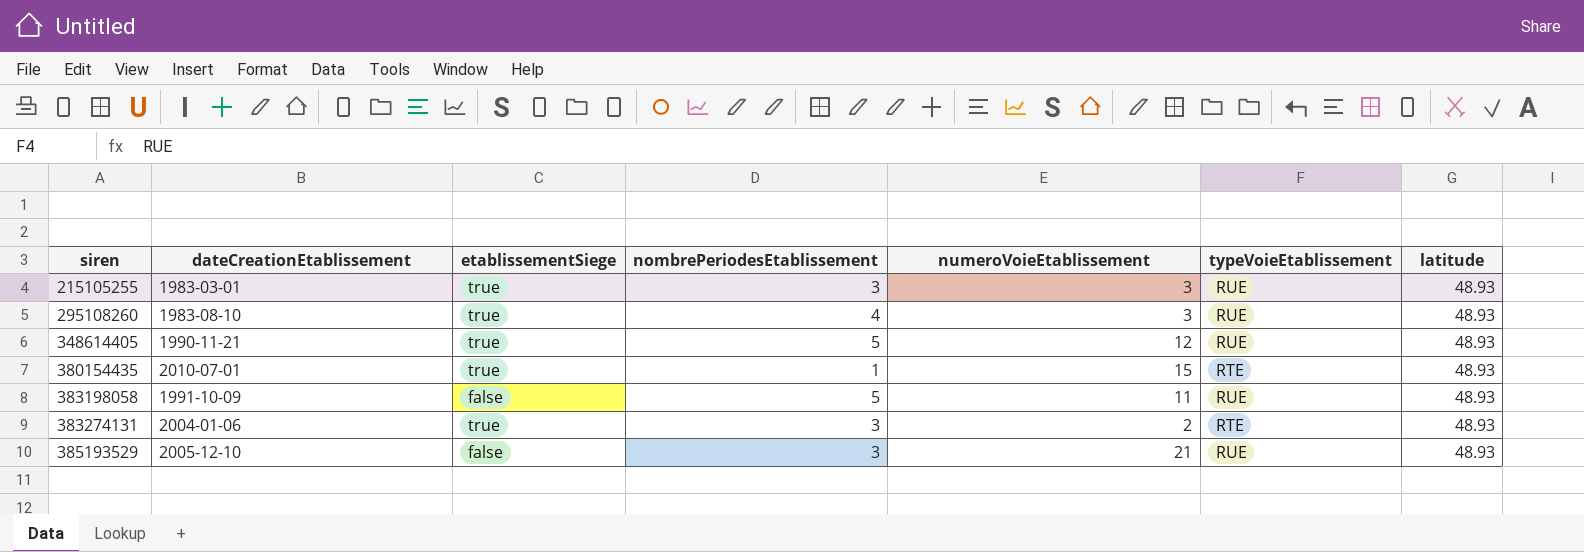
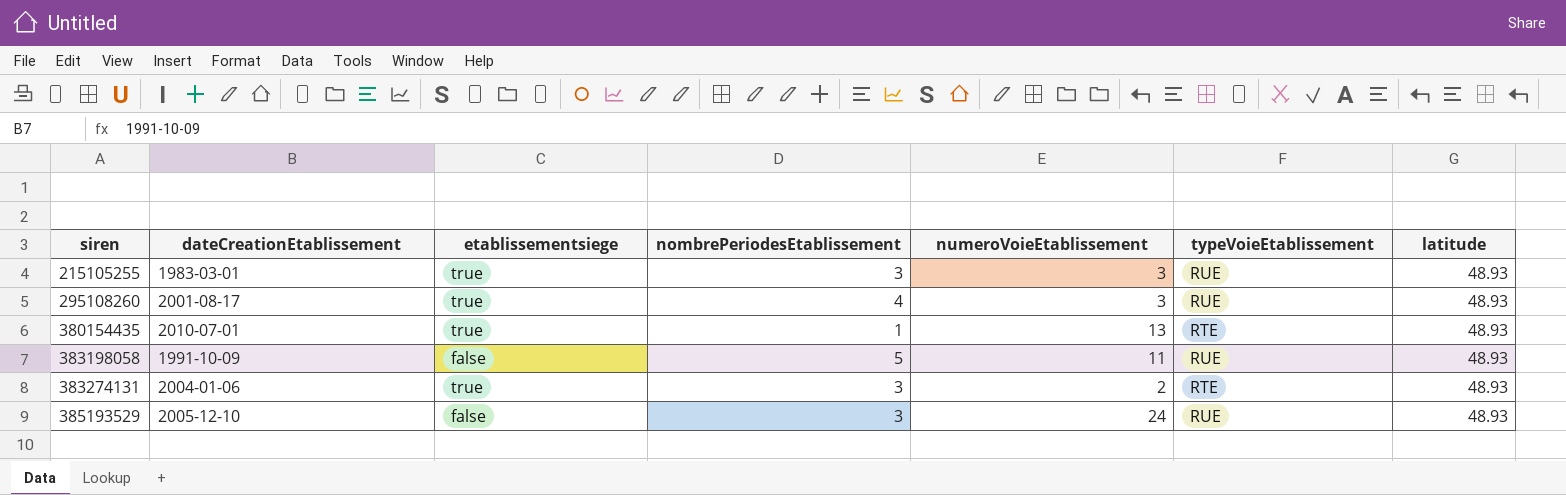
column name: etablissementSiege -> etablissementsiege
row 348614405: 1990-11-21 | true | 5 | 12 | RUE | 48.93 -> none
295108260 | dateCreationEtablissement: 1983-08-10 -> 2001-08-17
380154435 | numeroVoieEtablissement: 15 -> 13
385193529 | numeroVoieEtablissement: 21 -> 24

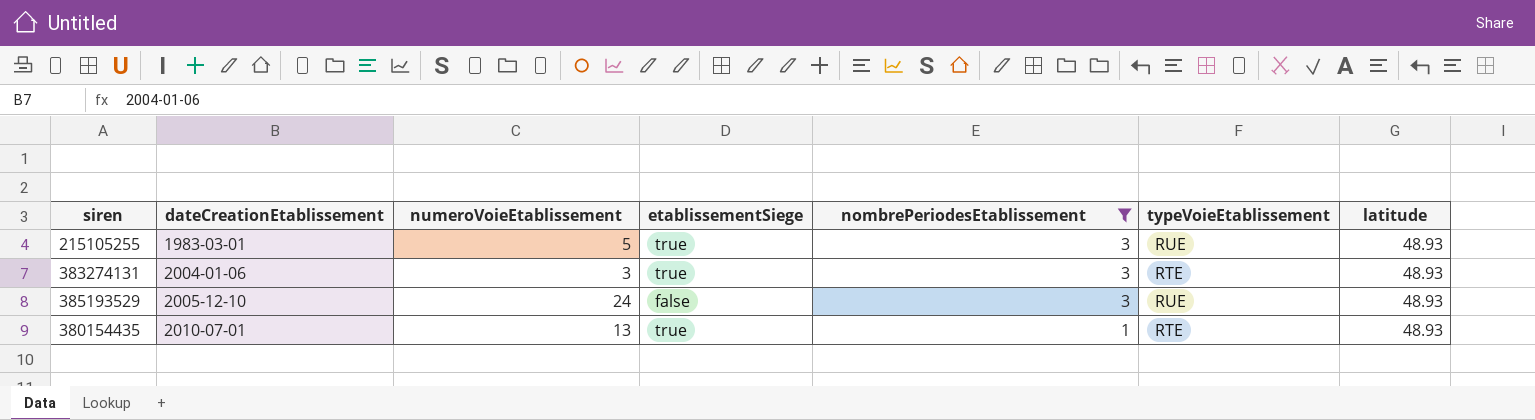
filter: none -> nombrePeriodesEtablissement <= 3
row order: siren ascending -> dateCreationEtablissement ascending
column numeroVoieEtablissement | position: 5 -> 3
column name: etablissementsiege -> etablissementSiege
215105255 | numeroVoieEtablissement: 3 -> 5
383274131 | numeroVoieEtablissement: 2 -> 3

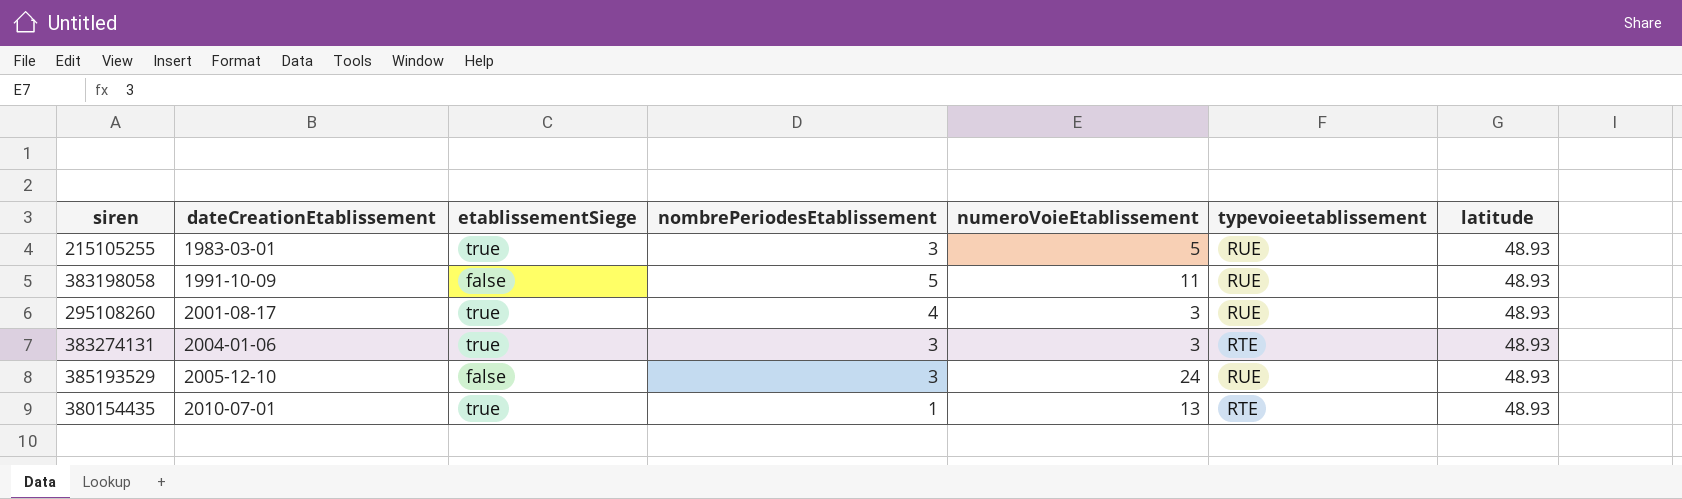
filter: nombrePeriodesEtablissement <= 3 -> none
column numeroVoieEtablissement | position: 3 -> 5
column name: typeVoieEtablissement -> typevoieetablissement

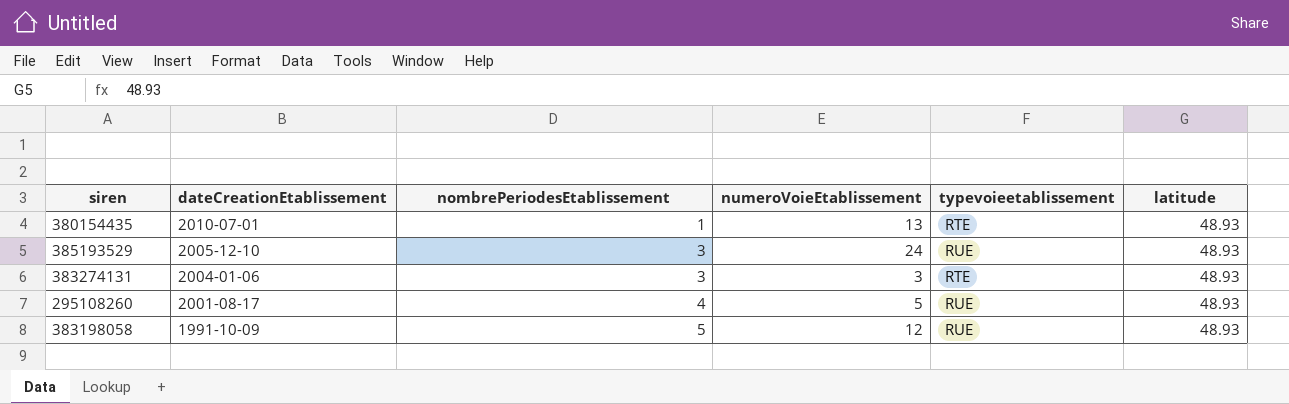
row order: dateCreationEtablissement ascending -> dateCreationEtablissement descending
column etablissementSiege | position: 3 -> none
row 215105255: 1983-03-01 | true | 3 | 5 | RUE | 48.93 -> none
295108260 | numeroVoieEtablissement: 3 -> 5
383198058 | numeroVoieEtablissement: 11 -> 12

